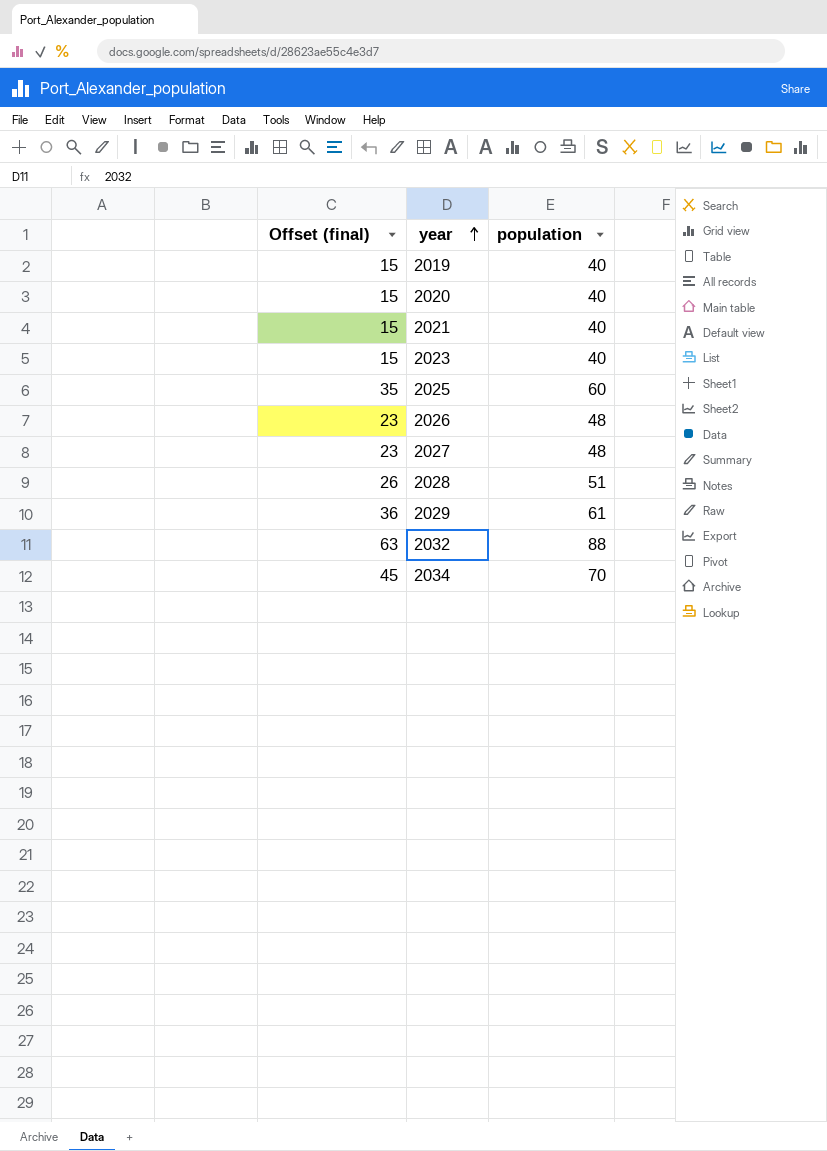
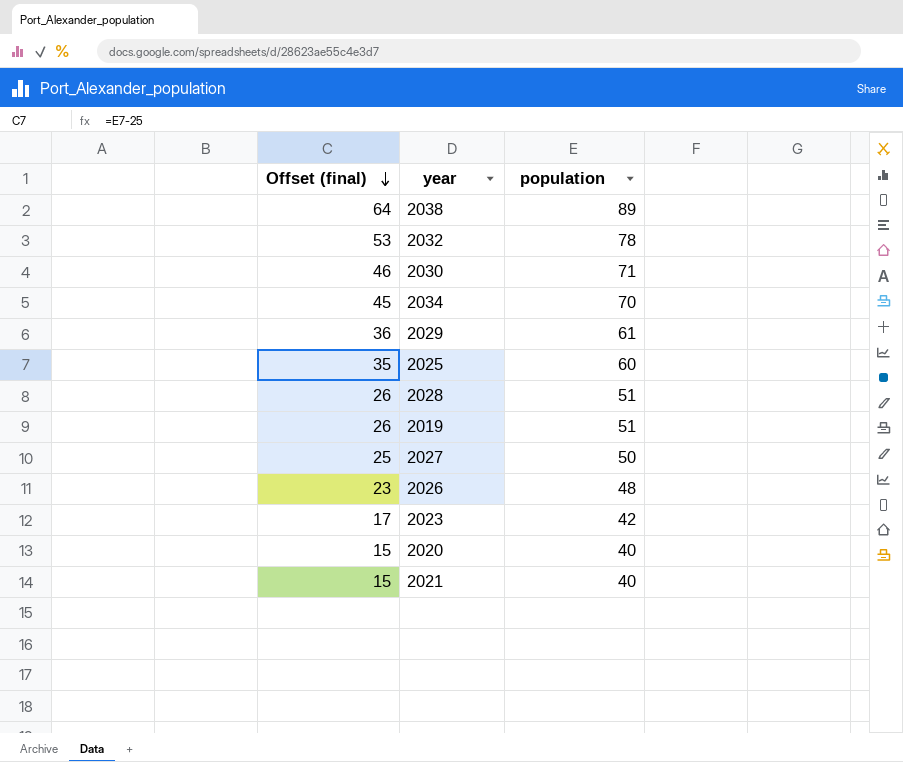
row order: year ascending -> Offset (final) descending
row 2038: none -> 64 | 89
2032 | Offset (final): 63 -> 53
2032 | population: 88 -> 78
row 2030: none -> 46 | 71
2019 | Offset (final): 15 -> 26
2019 | population: 40 -> 51
2027 | Offset (final): 23 -> 25
2027 | population: 48 -> 50
2023 | Offset (final): 15 -> 17
2023 | population: 40 -> 42

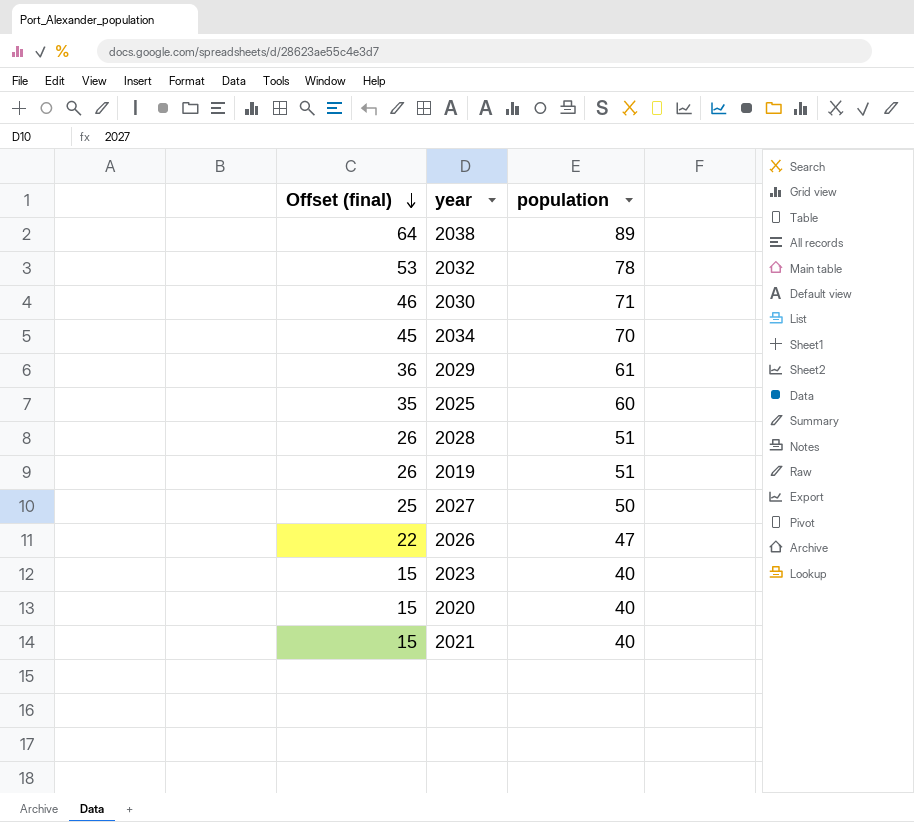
2026 | Offset (final): 23 -> 22
2026 | population: 48 -> 47
2023 | Offset (final): 17 -> 15
2023 | population: 42 -> 40

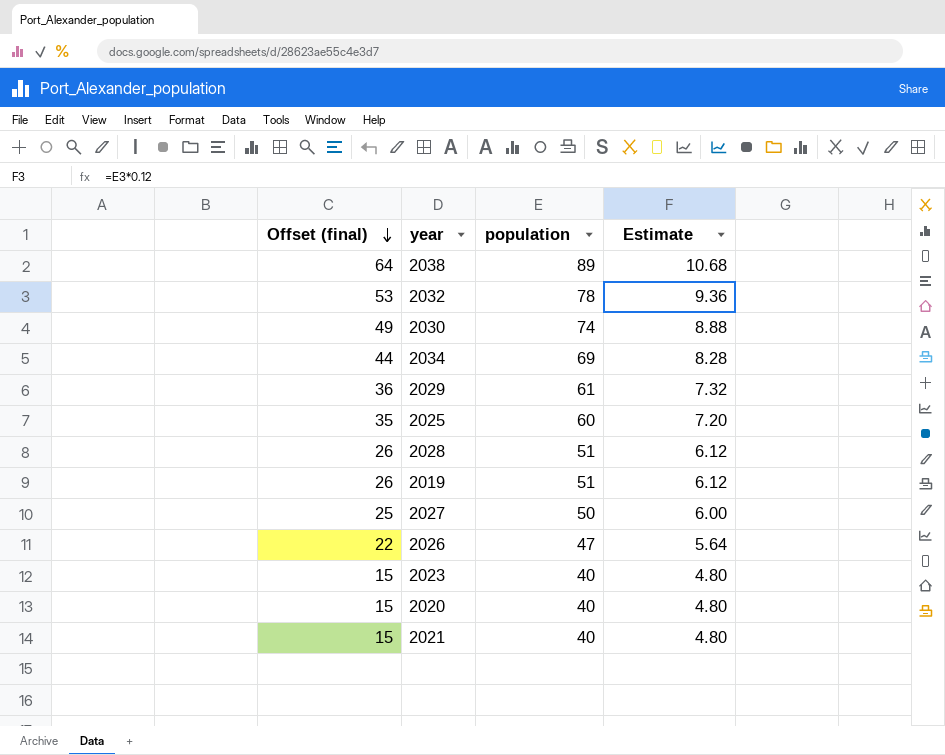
column Estimate | formula: none -> [population] * 0.12
2030 | Offset (final): 46 -> 49
2030 | population: 71 -> 74
2034 | Offset (final): 45 -> 44
2034 | population: 70 -> 69

